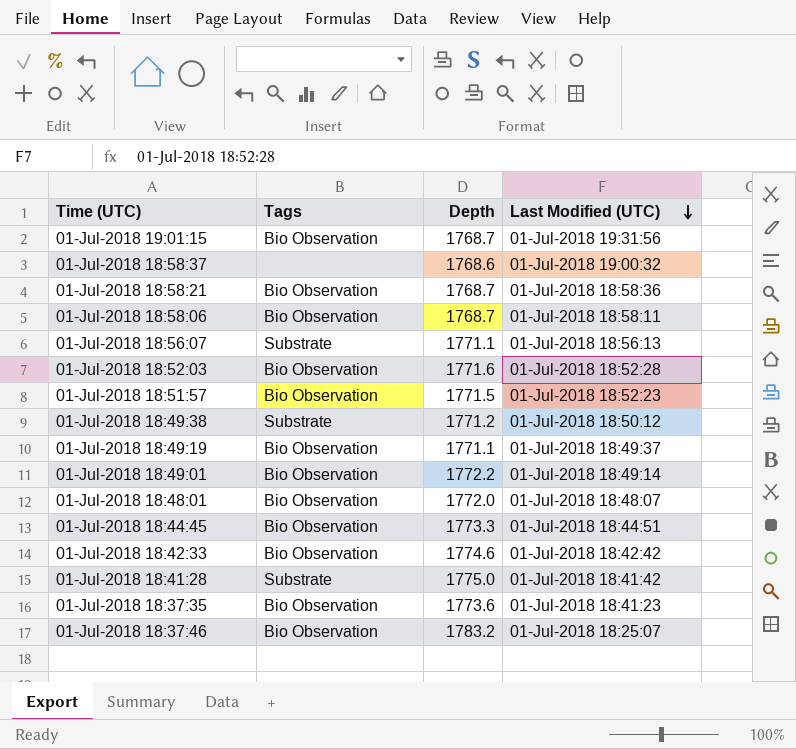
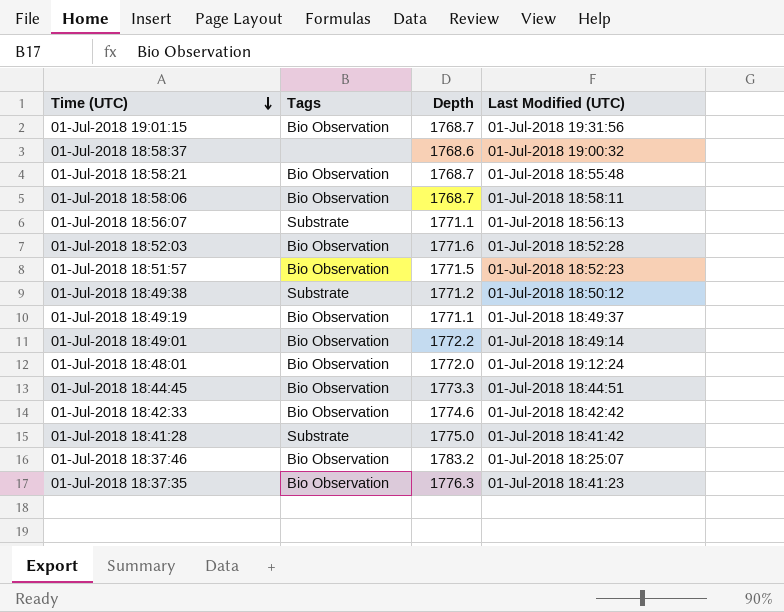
row order: Last Modified (UTC) descending -> Time (UTC) descending
01-Jul-2018 18:58:21 | Last Modified (UTC): 01-Jul-2018 18:58:36 -> 01-Jul-2018 18:55:48
01-Jul-2018 18:48:01 | Last Modified (UTC): 01-Jul-2018 18:48:07 -> 01-Jul-2018 19:12:24
01-Jul-2018 18:37:35 | Depth: 1773.6 -> 1776.3

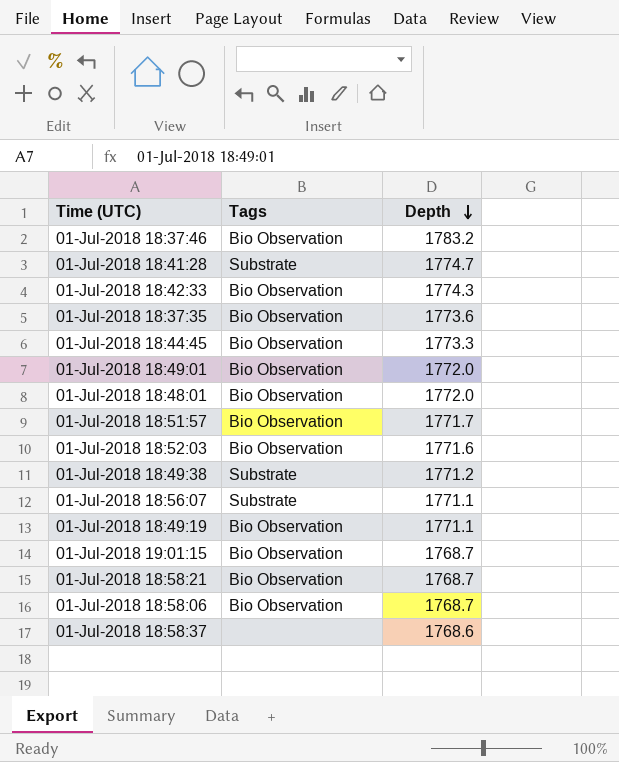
row order: Time (UTC) descending -> Depth descending
column Last Modified (UTC) | position: 4 -> none
01-Jul-2018 18:41:28 | Depth: 1775.0 -> 1774.7
01-Jul-2018 18:42:33 | Depth: 1774.6 -> 1774.3
01-Jul-2018 18:37:35 | Depth: 1776.3 -> 1773.6
01-Jul-2018 18:49:01 | Depth: 1772.2 -> 1772.0
01-Jul-2018 18:51:57 | Depth: 1771.5 -> 1771.7

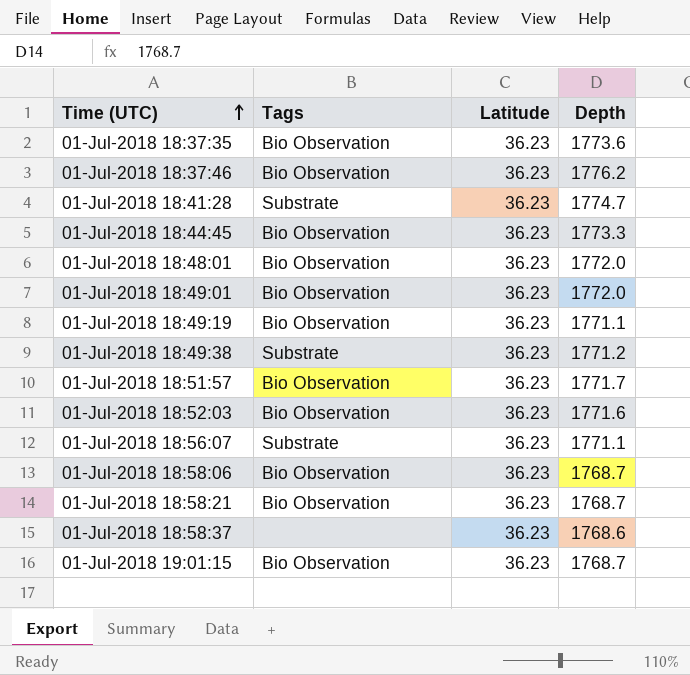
row order: Depth descending -> Time (UTC) ascending
column Latitude | position: none -> 3
row 01-Jul-2018 18:42:33: Bio Observation | 1774.3 -> none
01-Jul-2018 18:37:46 | Depth: 1783.2 -> 1776.2

